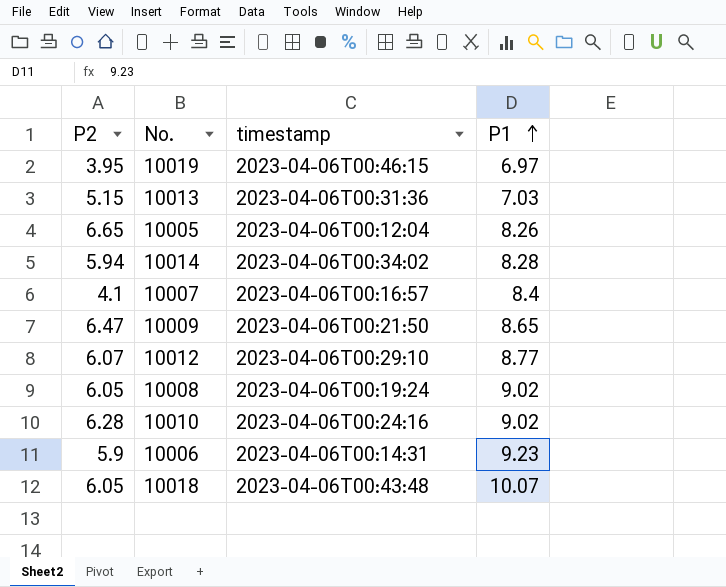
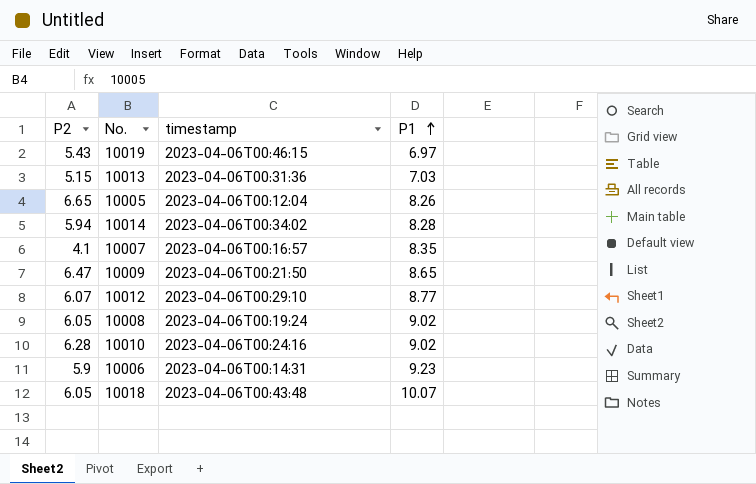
10019 | P2: 3.95 -> 5.43
10007 | P1: 8.4 -> 8.35

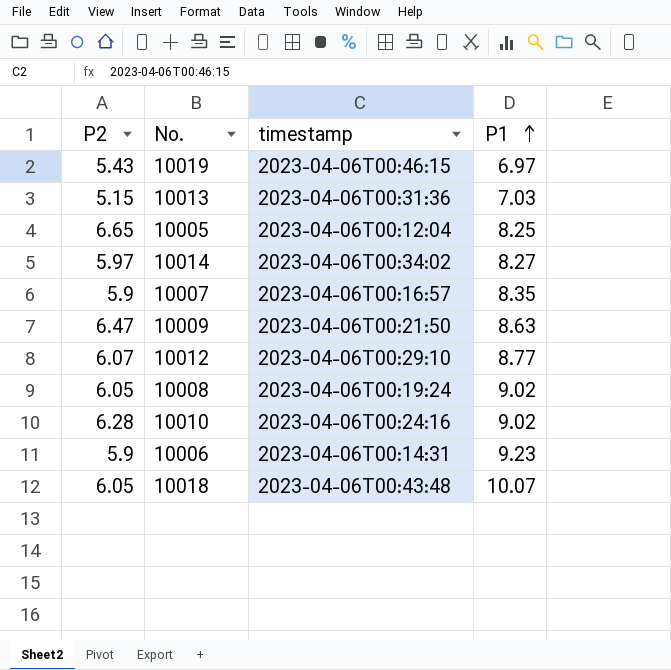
10005 | P1: 8.26 -> 8.25
10014 | P2: 5.94 -> 5.97
10014 | P1: 8.28 -> 8.27
10007 | P2: 4.1 -> 5.9
10009 | P1: 8.65 -> 8.63

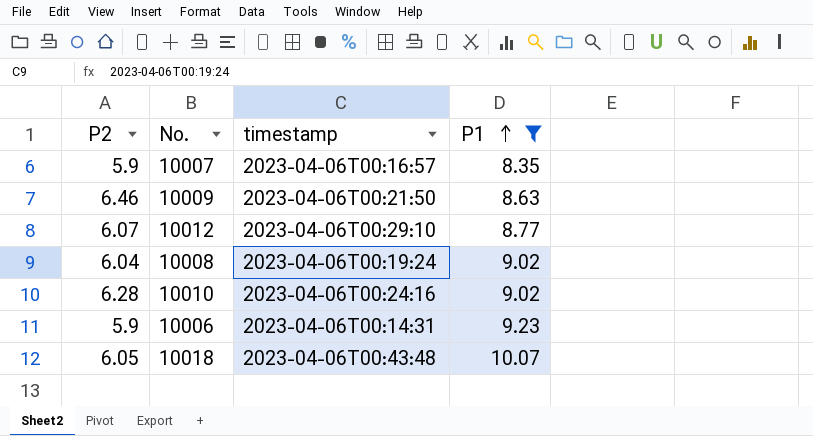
filter: none -> P1 >= 8.35
10009 | P2: 6.47 -> 6.46
10008 | P2: 6.05 -> 6.04

